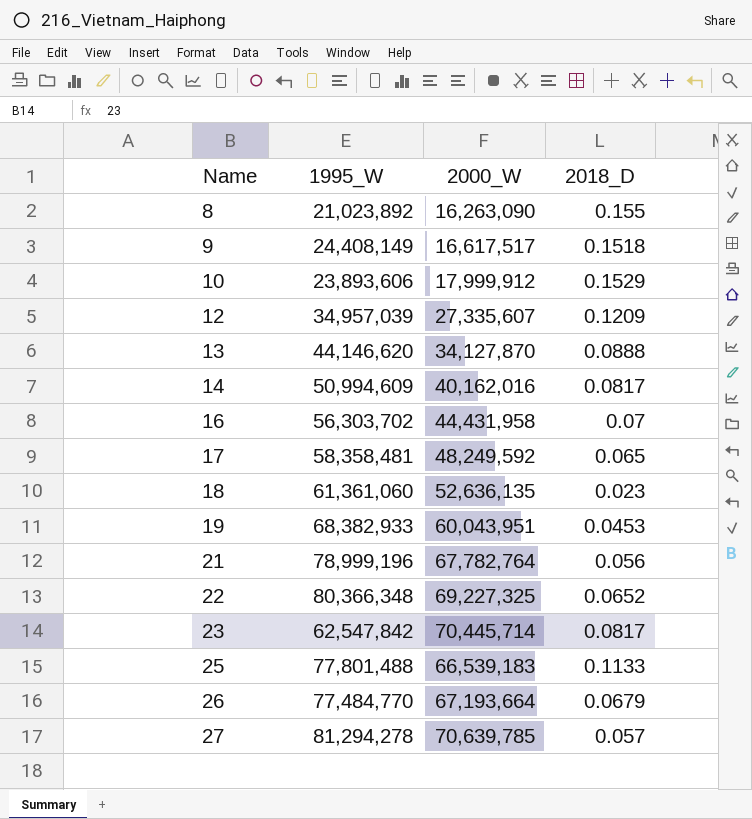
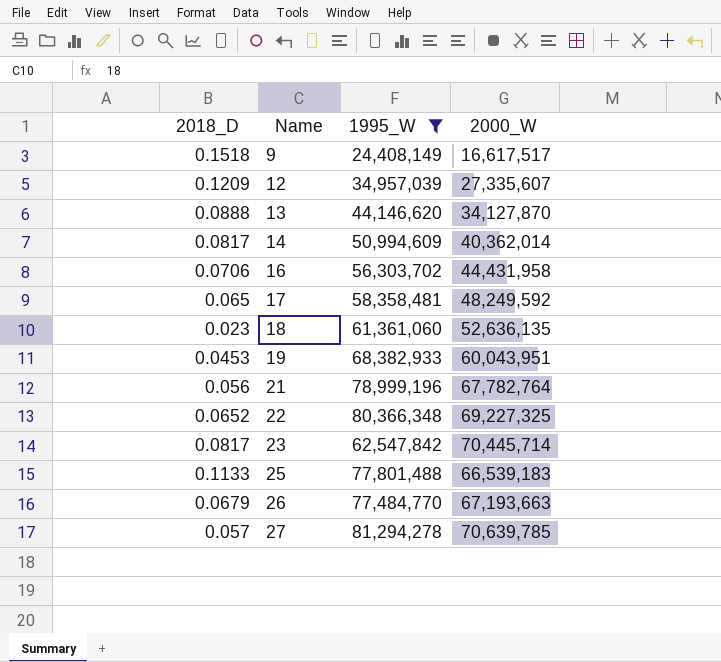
filter: none -> 1995_W >= 24,408,149
column 2018_D | position: 4 -> 1
14 | 2000_W: 40,162,016 -> 40,362,014
16 | 2018_D: 0.07 -> 0.0706
26 | 2000_W: 67,193,664 -> 67,193,663

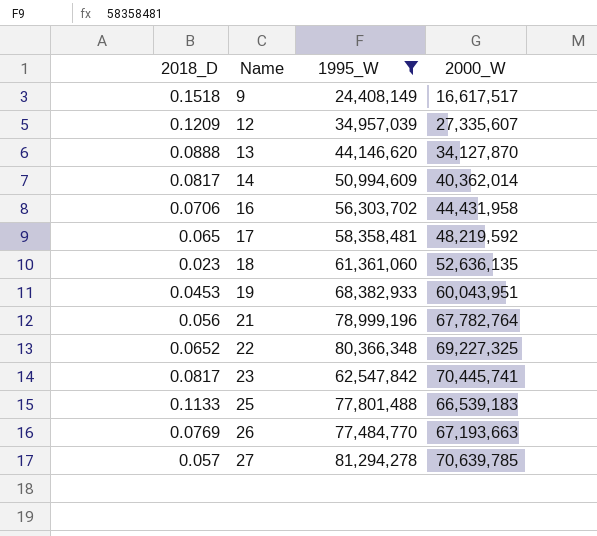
17 | 2000_W: 48,249,592 -> 48,219,592
23 | 2000_W: 70,445,714 -> 70,445,741
26 | 2018_D: 0.0679 -> 0.0769

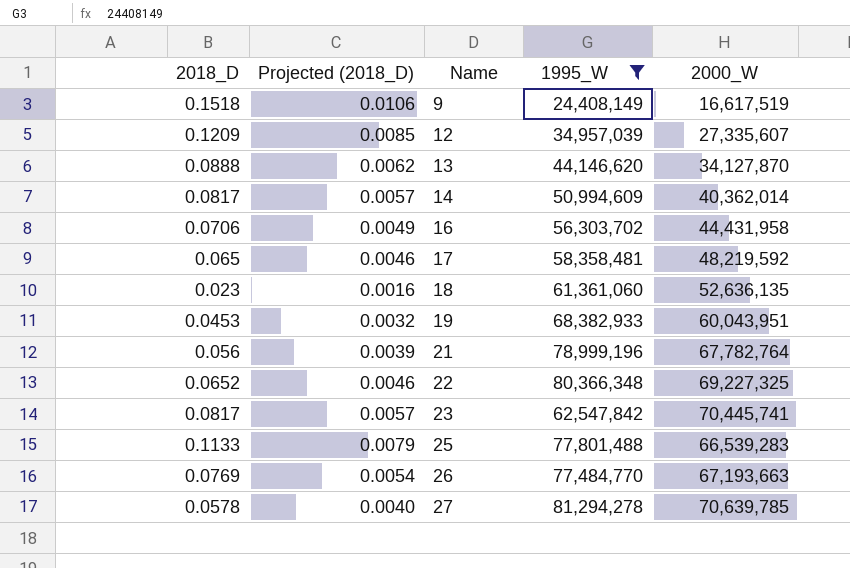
column Projected (2018_D) | formula: none -> [2018_D] * 0.07
9 | 2000_W: 16,617,517 -> 16,617,519
25 | 2000_W: 66,539,183 -> 66,539,283
27 | 2018_D: 0.057 -> 0.0578

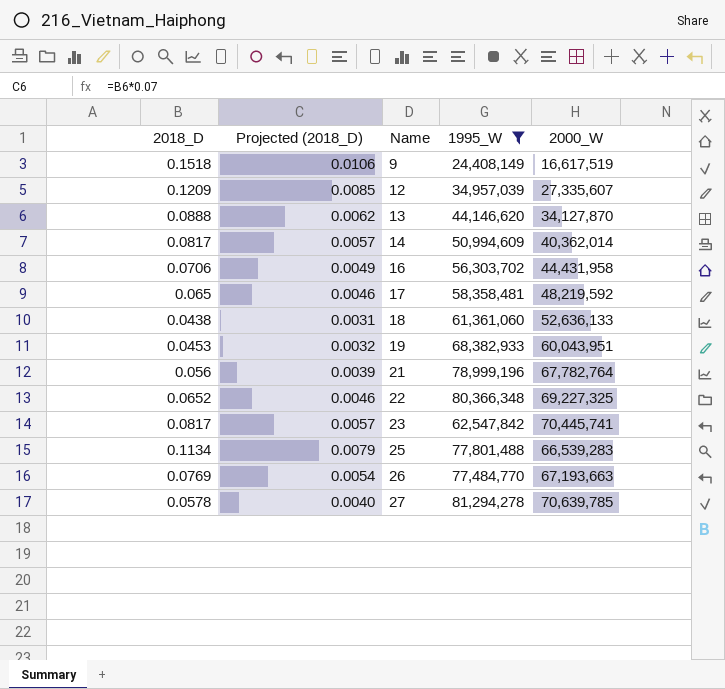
18 | 2018_D: 0.023 -> 0.0438
18 | Projected (2018_D): 0.0016 -> 0.0031
18 | 2000_W: 52,636,135 -> 52,636,133
25 | 2018_D: 0.1133 -> 0.1134

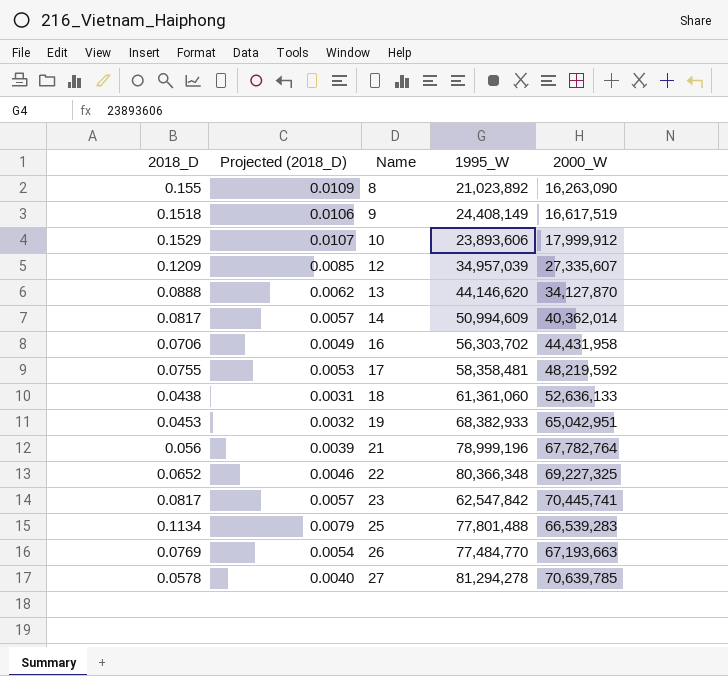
filter: 1995_W >= 24,408,149 -> none
17 | 2018_D: 0.065 -> 0.0755
17 | Projected (2018_D): 0.0046 -> 0.0053
19 | 2000_W: 60,043,951 -> 65,042,951

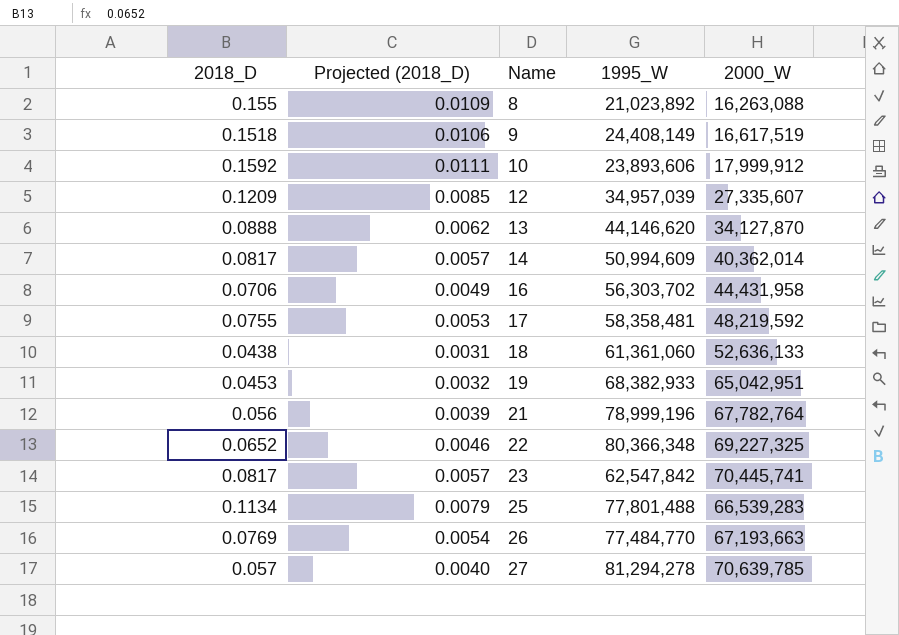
8 | 2000_W: 16,263,090 -> 16,263,088
10 | 2018_D: 0.1529 -> 0.1592
10 | Projected (2018_D): 0.0107 -> 0.0111
27 | 2018_D: 0.0578 -> 0.057

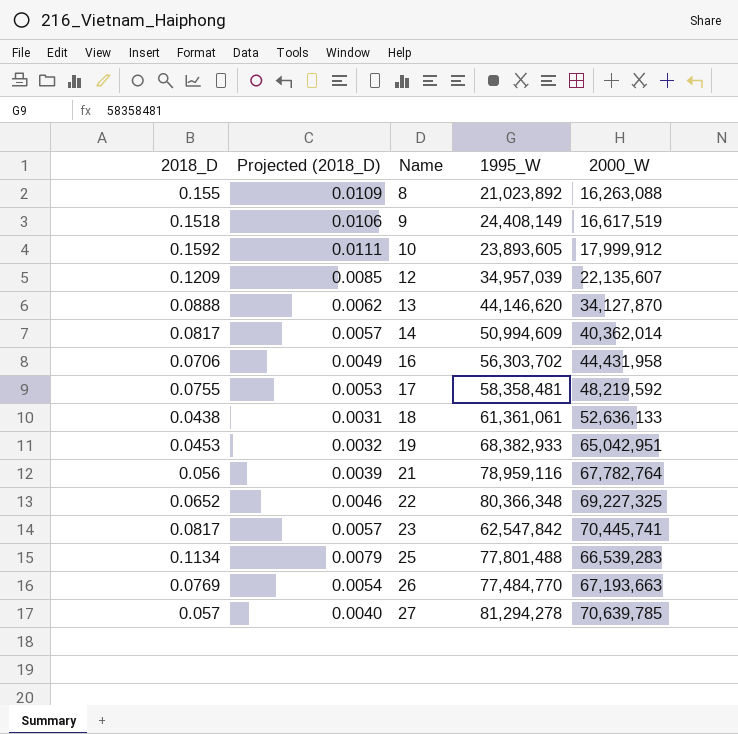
10 | 1995_W: 23,893,606 -> 23,893,605
12 | 2000_W: 27,335,607 -> 22,135,607
18 | 1995_W: 61,361,060 -> 61,361,061
21 | 1995_W: 78,999,196 -> 78,959,116

